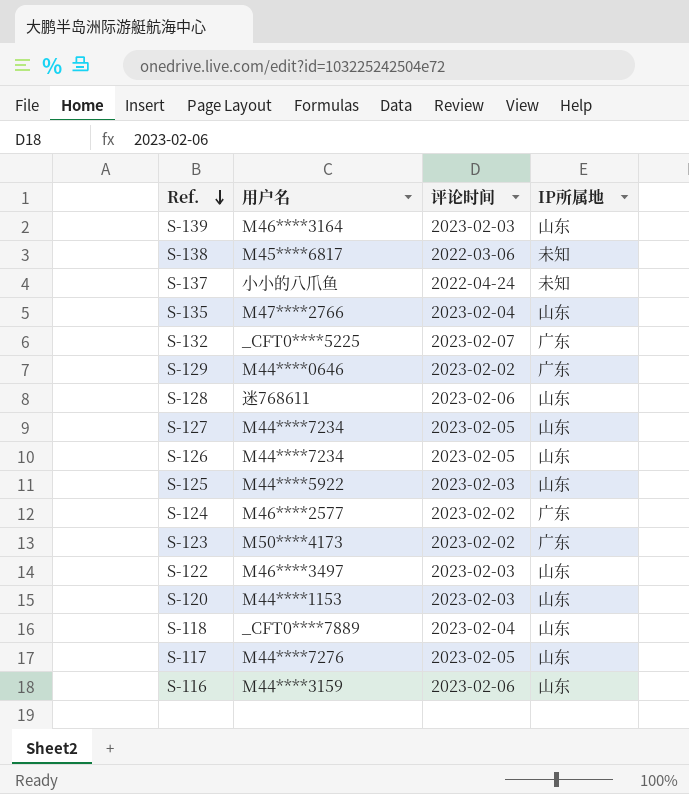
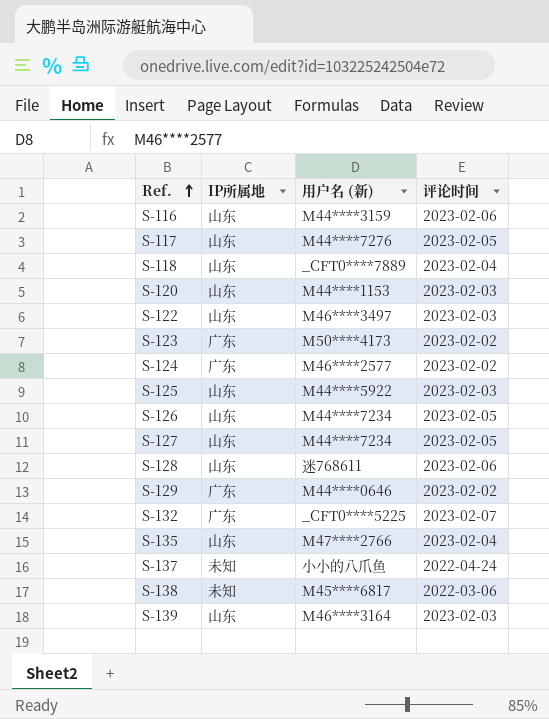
row order: Ref. descending -> Ref. ascending
column IP所属地 | position: 4 -> 2
column name: 用户名 -> 用户名 (新)

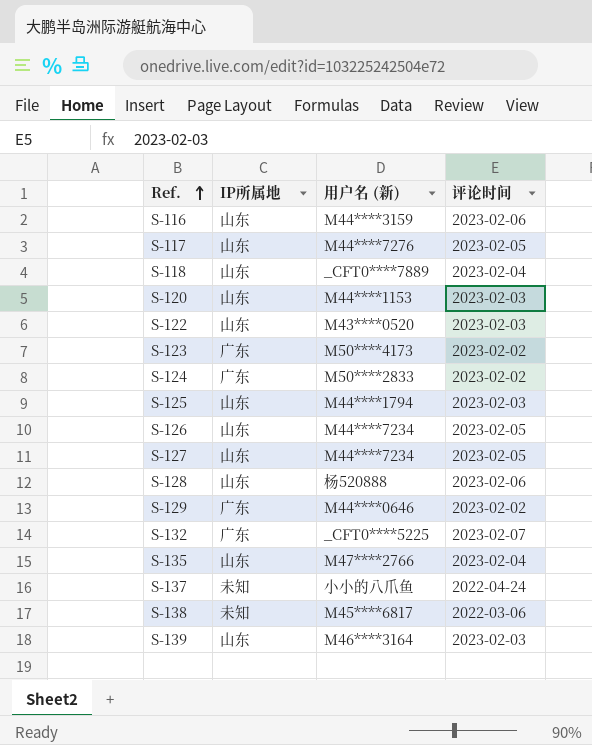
S-122 | 用户名 (新): M46****3497 -> M43****0520
S-124 | 用户名 (新): M46****2577 -> M50****2833
S-125 | 用户名 (新): M44****5922 -> M44****1794
S-128 | 用户名 (新): 迷768611 -> 杨520888

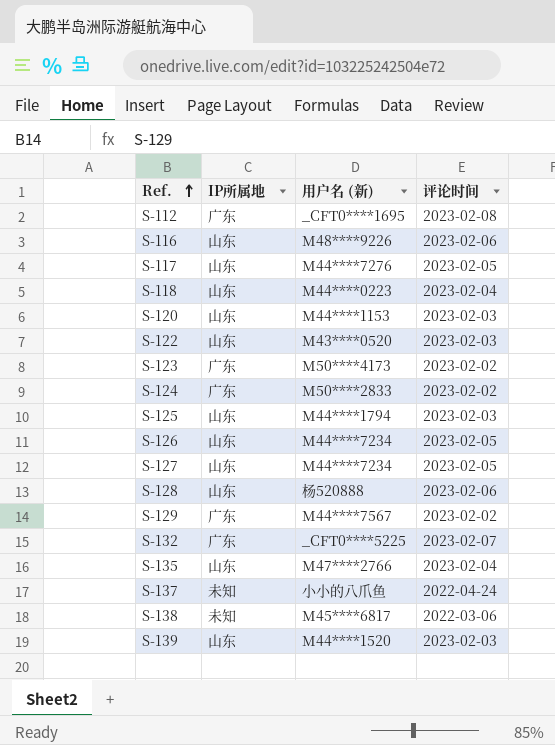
row S-112: none -> 广东 | _CFT0****1695 | 2023-02-08
S-116 | 用户名 (新): M44****3159 -> M48****9226
S-118 | 用户名 (新): _CFT0****7889 -> M44****0223
S-129 | 用户名 (新): M44****0646 -> M44****7567
S-139 | 用户名 (新): M46****3164 -> M44****1520

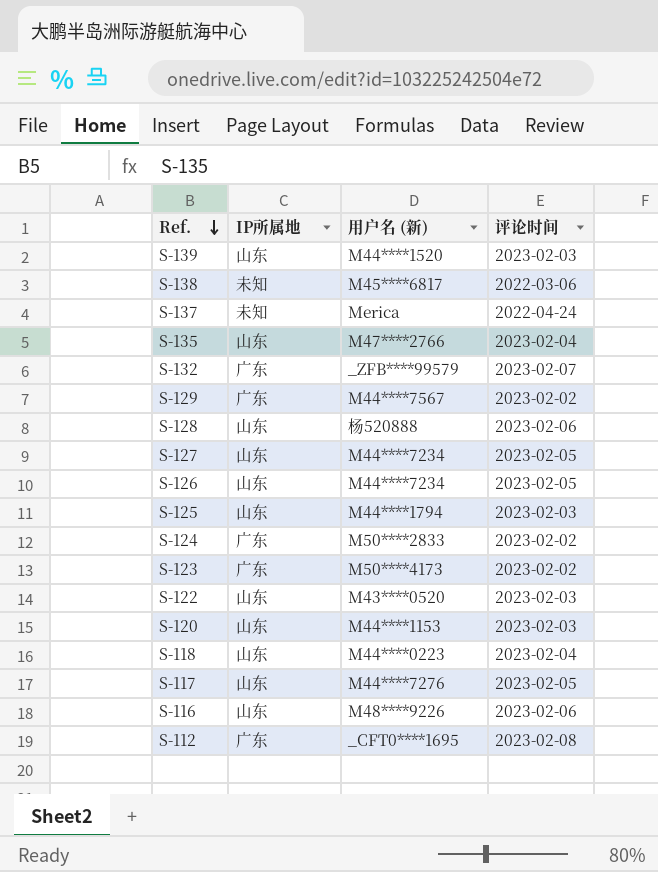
row order: Ref. ascending -> Ref. descending
S-137 | 用户名 (新): 小小的八爪鱼 -> Merica
S-132 | 用户名 (新): _CFT0****5225 -> _ZFB****99579

